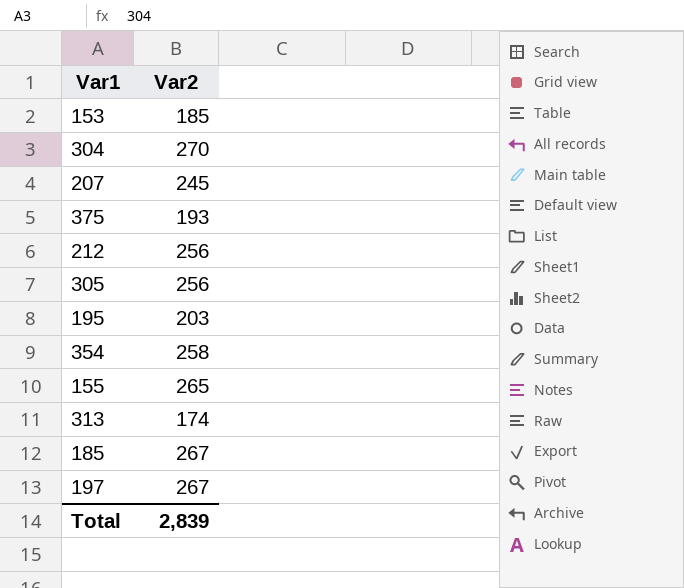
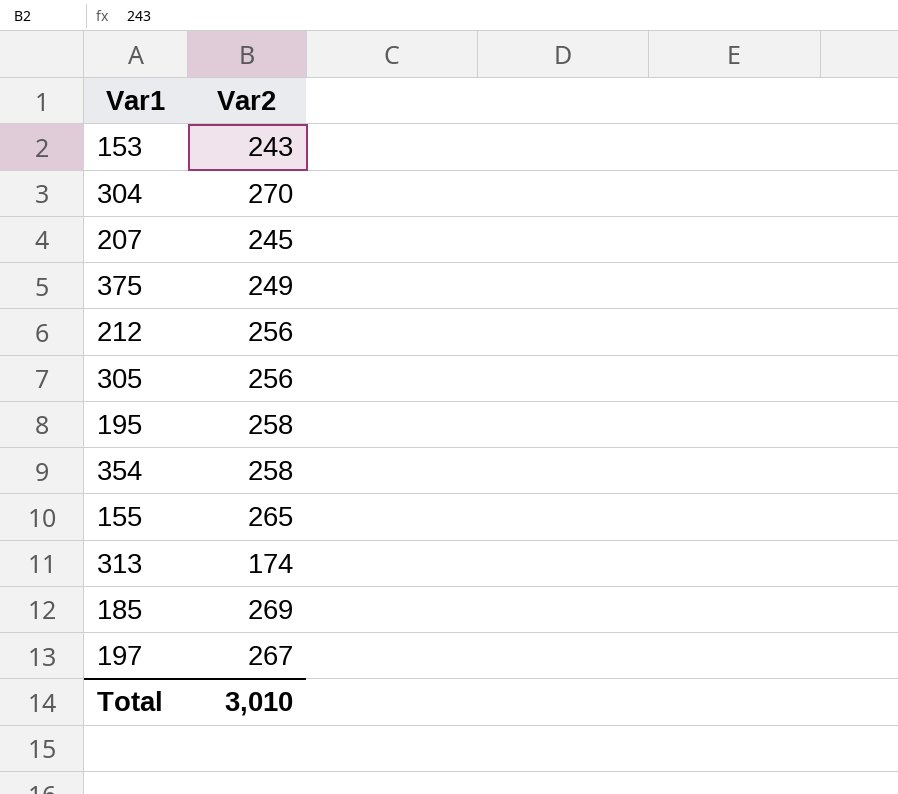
153 | Var2: 185 -> 243
375 | Var2: 193 -> 249
195 | Var2: 203 -> 258
185 | Var2: 267 -> 269
Total | Var2: 2,839 -> 3,010

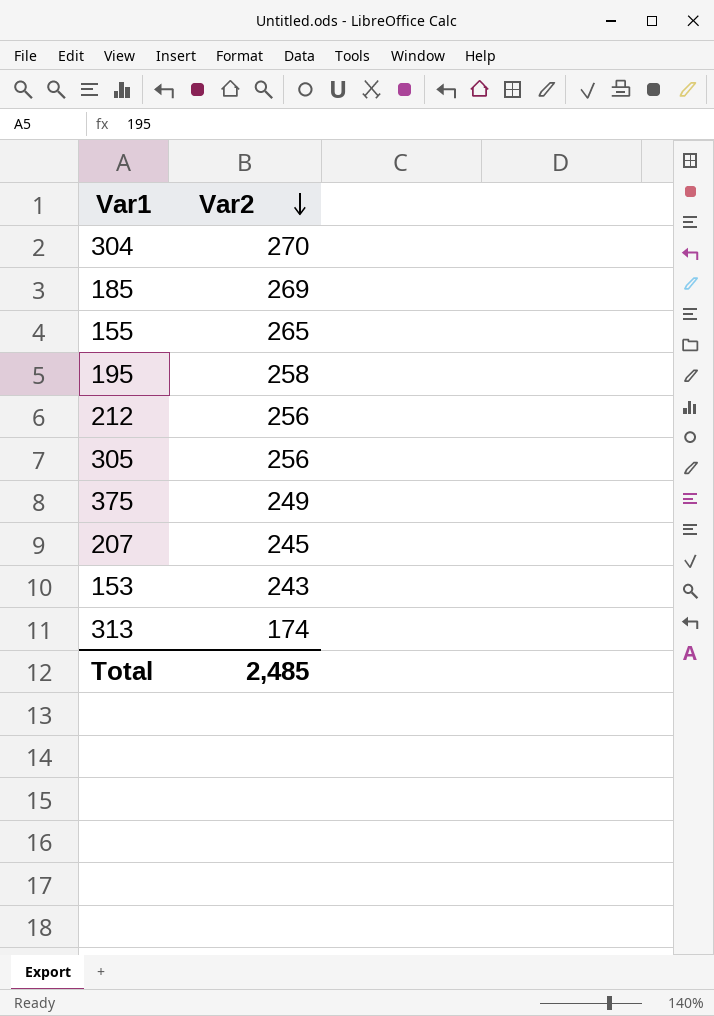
row order: none -> Var2 descending
row 354: 258 -> none
row 197: 267 -> none
Total | Var2: 3,010 -> 2,485

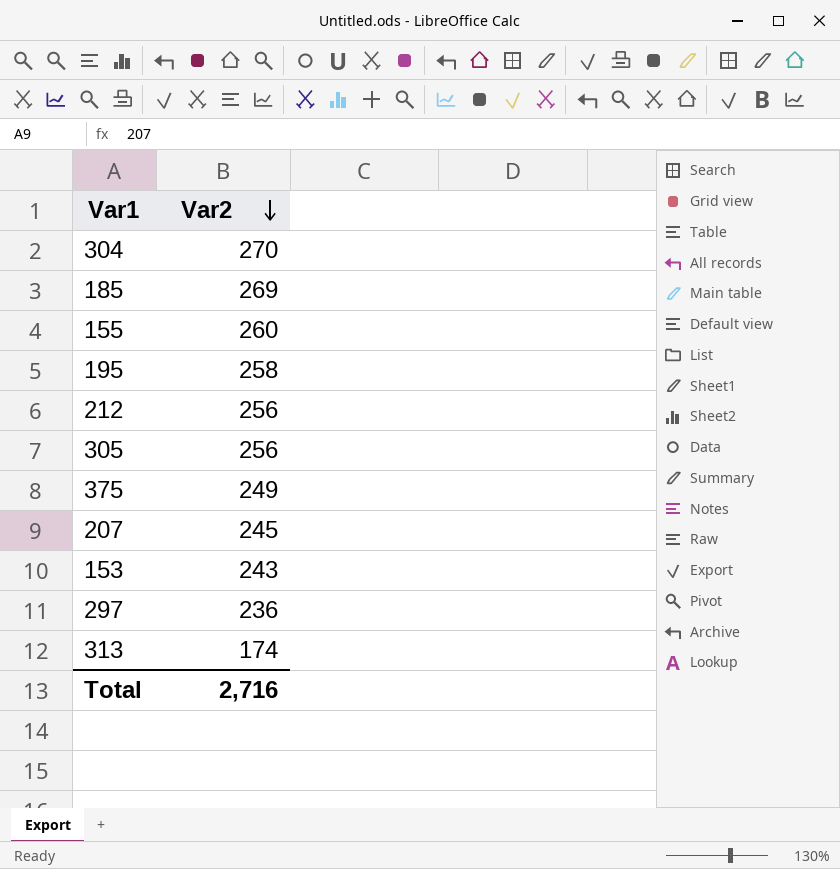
155 | Var2: 265 -> 260
row 297: none -> 236
Total | Var2: 2,485 -> 2,716

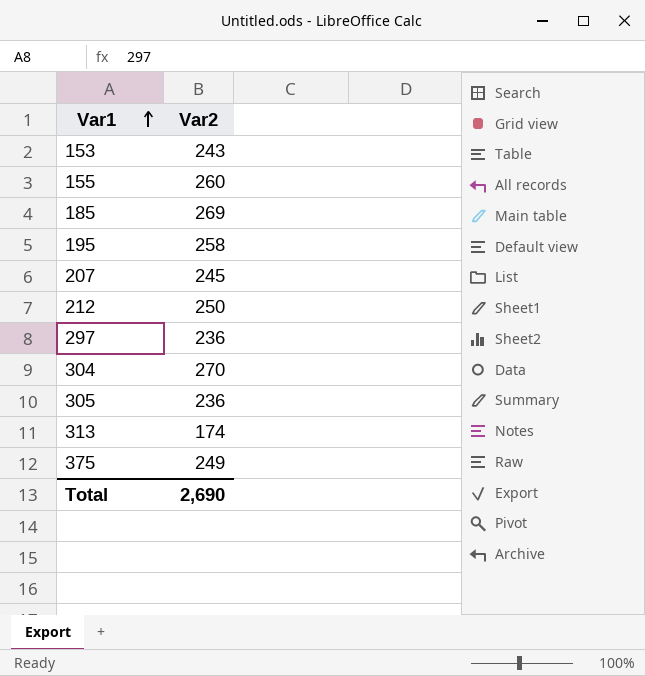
row order: Var2 descending -> Var1 ascending
212 | Var2: 256 -> 250
305 | Var2: 256 -> 236
Total | Var2: 2,716 -> 2,690

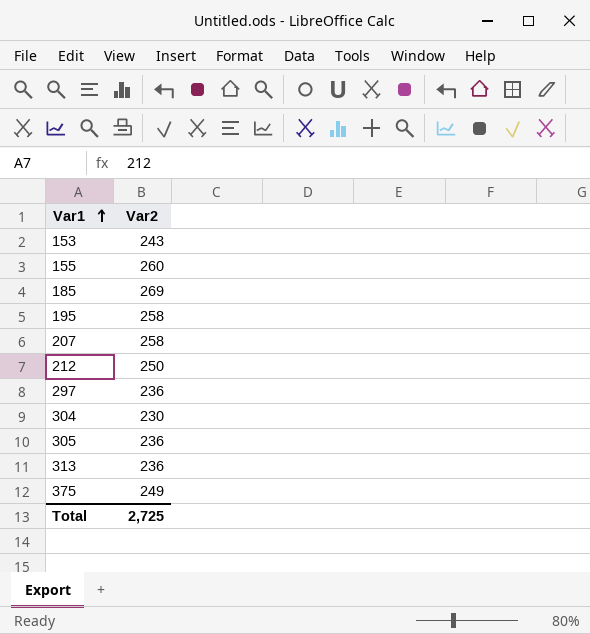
207 | Var2: 245 -> 258
304 | Var2: 270 -> 230
313 | Var2: 174 -> 236
Total | Var2: 2,690 -> 2,725

